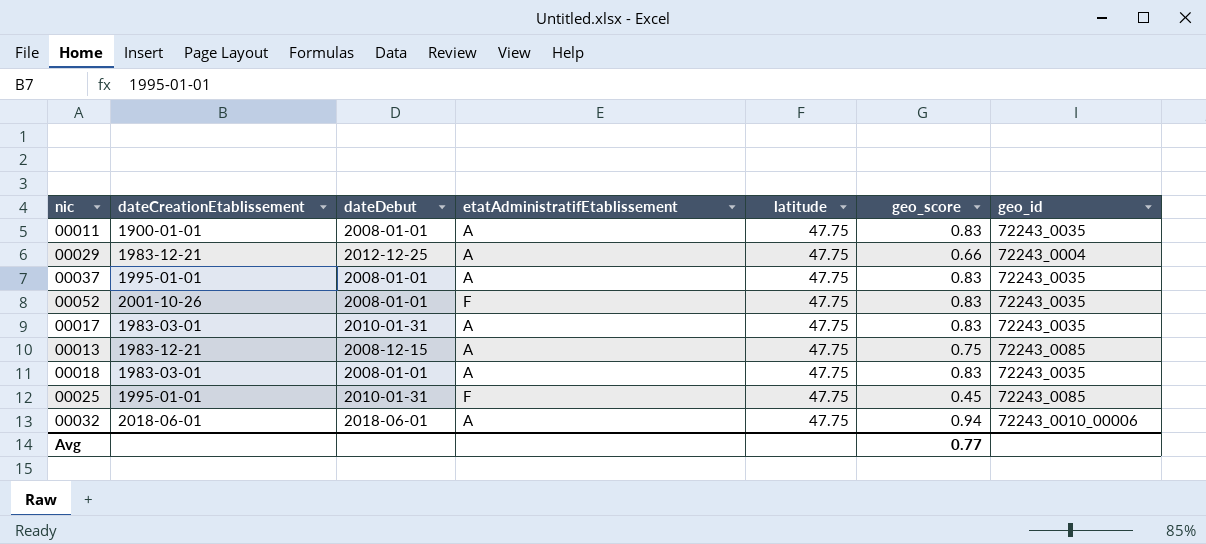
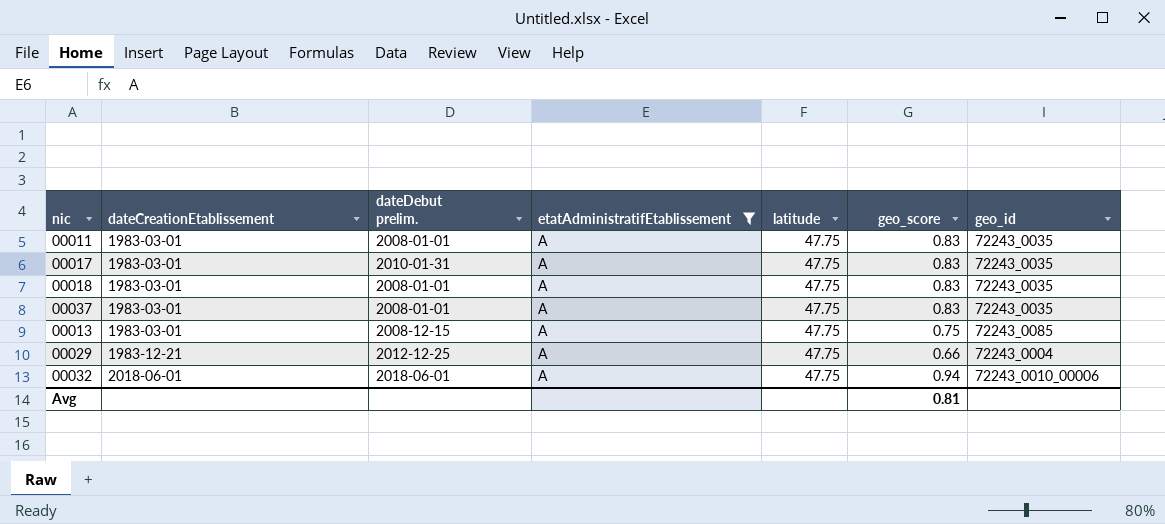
filter: none -> etatAdministratifEtablissement = A
row order: none -> dateCreationEtablissement ascending
column name: dateDebut -> dateDebut prelim.
00011 | dateCreationEtablissement: 1900-01-01 -> 1983-03-01
00037 | dateCreationEtablissement: 1995-01-01 -> 1983-03-01
00013 | dateCreationEtablissement: 1983-12-21 -> 1983-03-01
Avg | geo_score: 0.77 -> 0.81

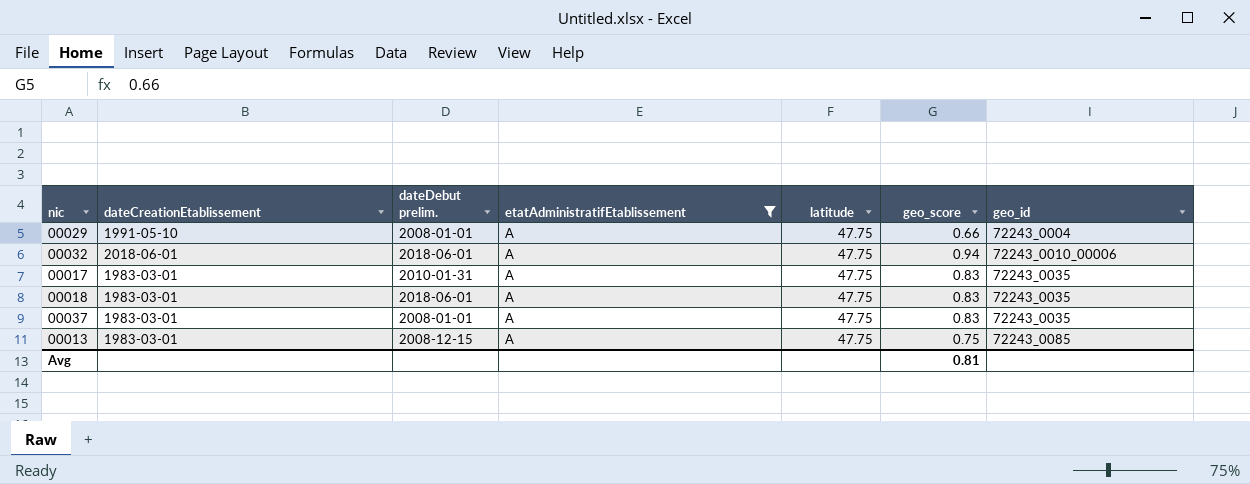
row order: dateCreationEtablissement ascending -> geo_id ascending
row 00011: 1983-03-01 | 2008-01-01 | A | 47.75 | 0.83 | 72243_0035 -> none
00029 | dateCreationEtablissement: 1983-12-21 -> 1991-05-10
00029 | dateDebut prelim.: 2012-12-25 -> 2008-01-01
00018 | dateDebut prelim.: 2008-01-01 -> 2018-06-01

